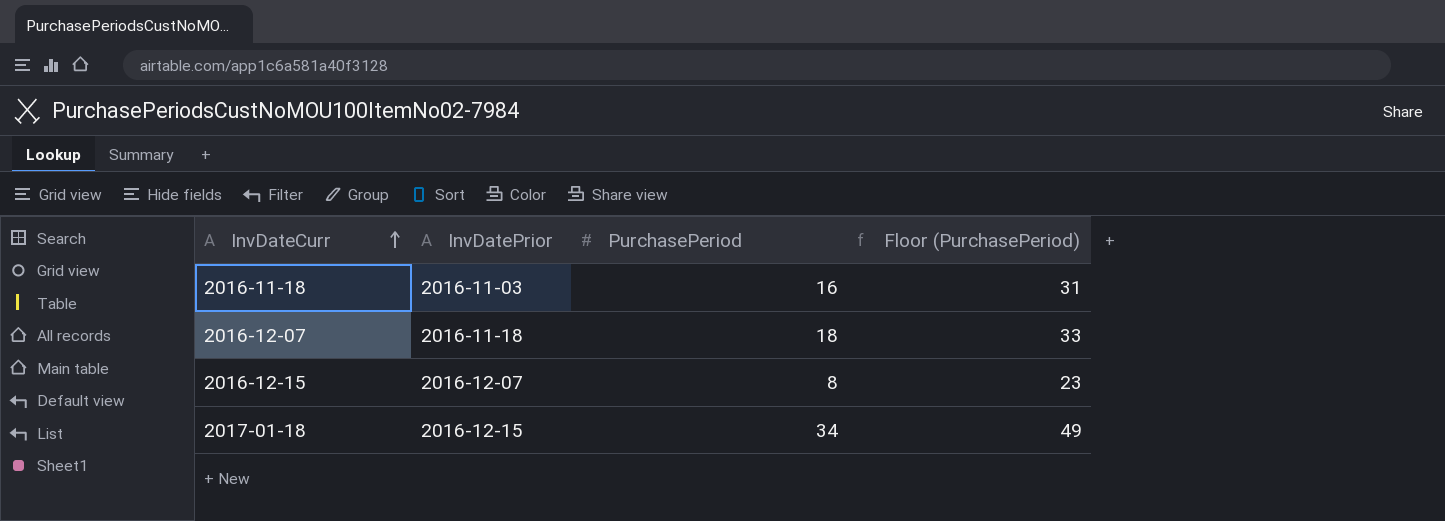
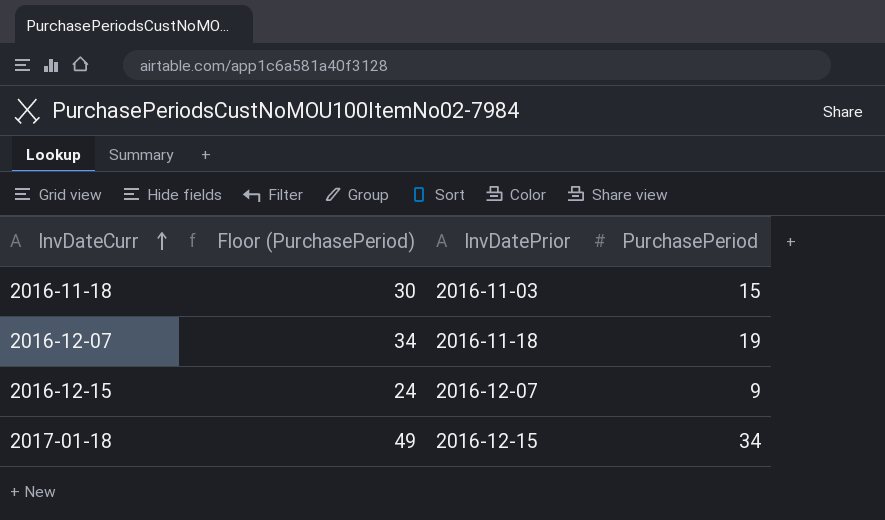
column Floor (PurchasePeriod) | position: 4 -> 2
2016-11-18 | Floor (PurchasePeriod): 31 -> 30
2016-11-18 | PurchasePeriod: 16 -> 15
2016-12-07 | Floor (PurchasePeriod): 33 -> 34
2016-12-07 | PurchasePeriod: 18 -> 19
2016-12-15 | Floor (PurchasePeriod): 23 -> 24
2016-12-15 | PurchasePeriod: 8 -> 9

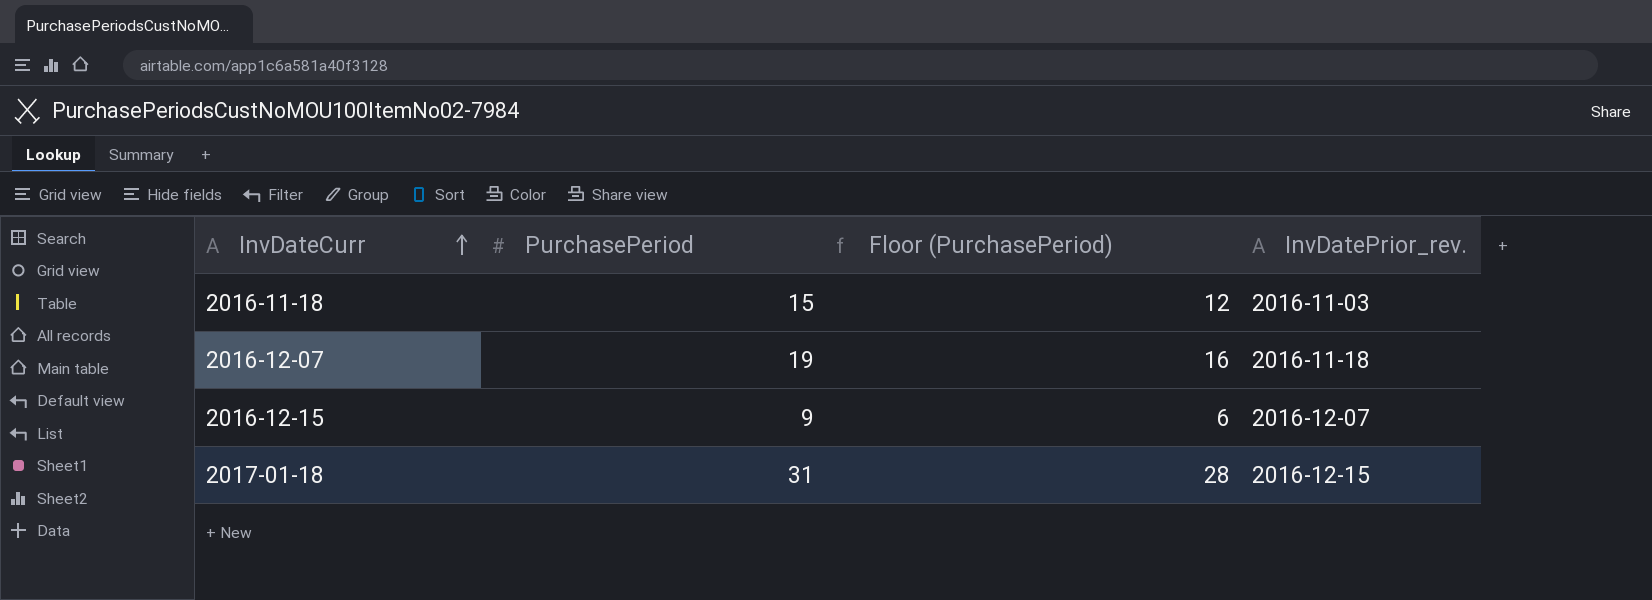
column PurchasePeriod | position: 4 -> 2
column Floor (PurchasePeriod) | formula: [PurchasePeriod] + 15 -> [PurchasePeriod] - 3
column name: InvDatePrior -> InvDatePrior_rev.
2017-01-18 | PurchasePeriod: 34 -> 31

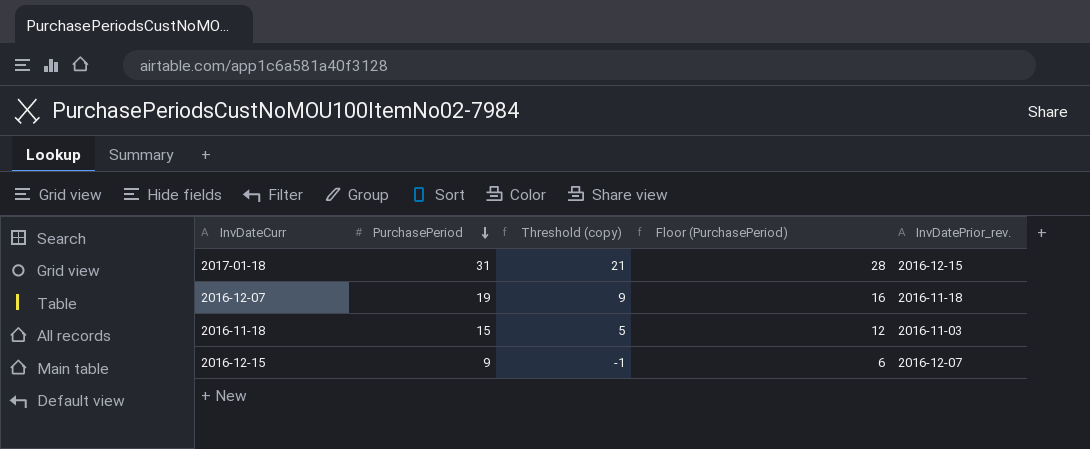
row order: InvDateCurr ascending -> PurchasePeriod descending
column Threshold (copy) | formula: none -> [PurchasePeriod] - 10

